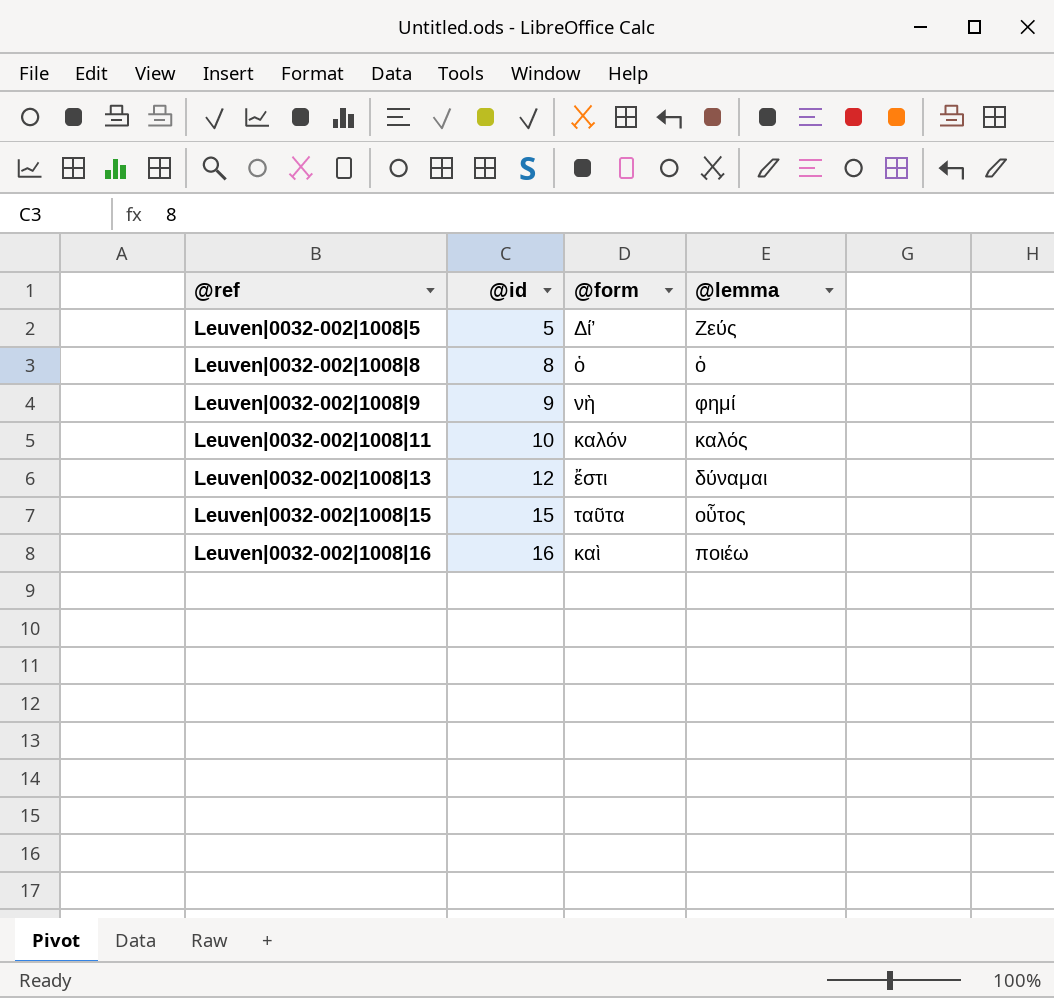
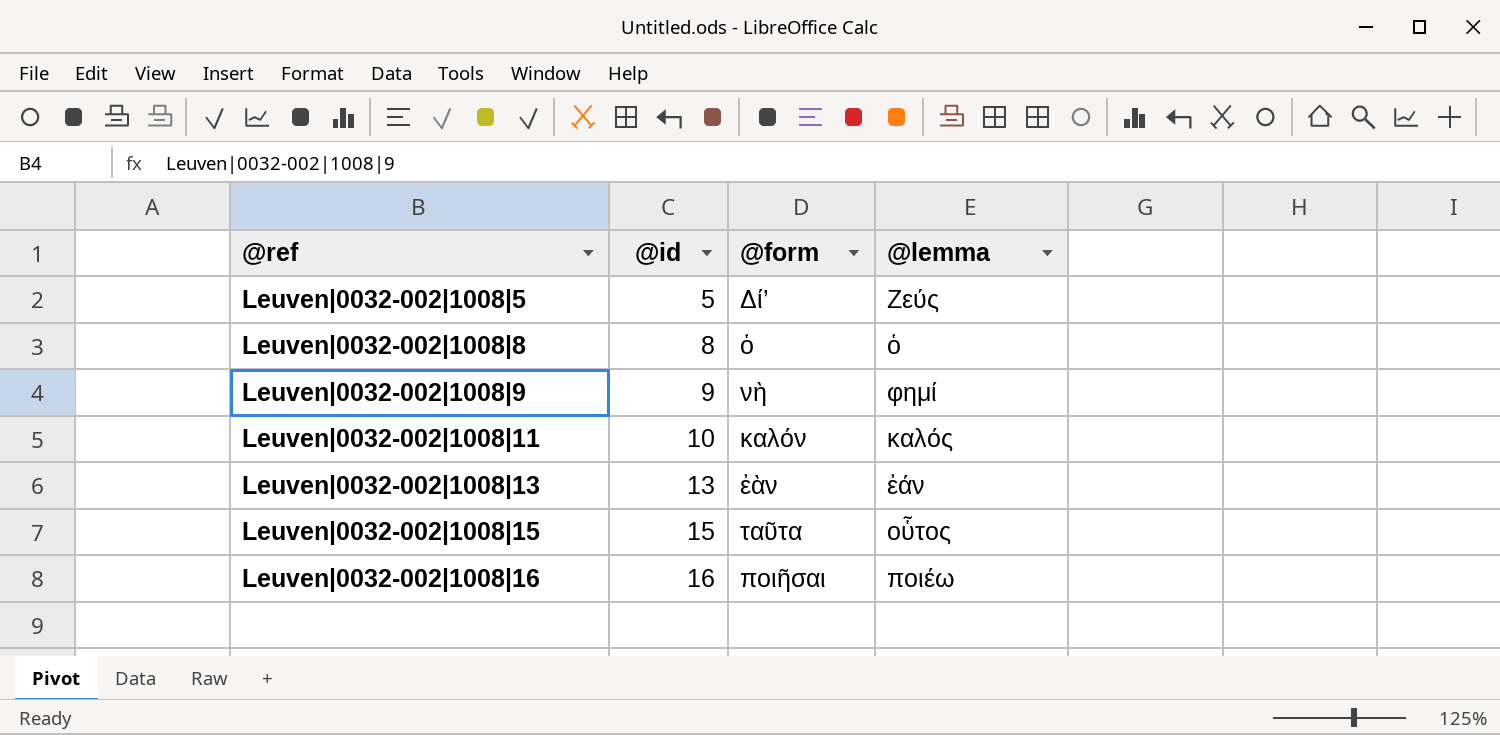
Leuven|0032-002|1008|13 | @id: 12 -> 13
Leuven|0032-002|1008|13 | @form: ἔστι -> ἐὰν
Leuven|0032-002|1008|13 | @lemma: δύναμαι -> ἐάν
Leuven|0032-002|1008|16 | @form: καὶ -> ποιῆσαι

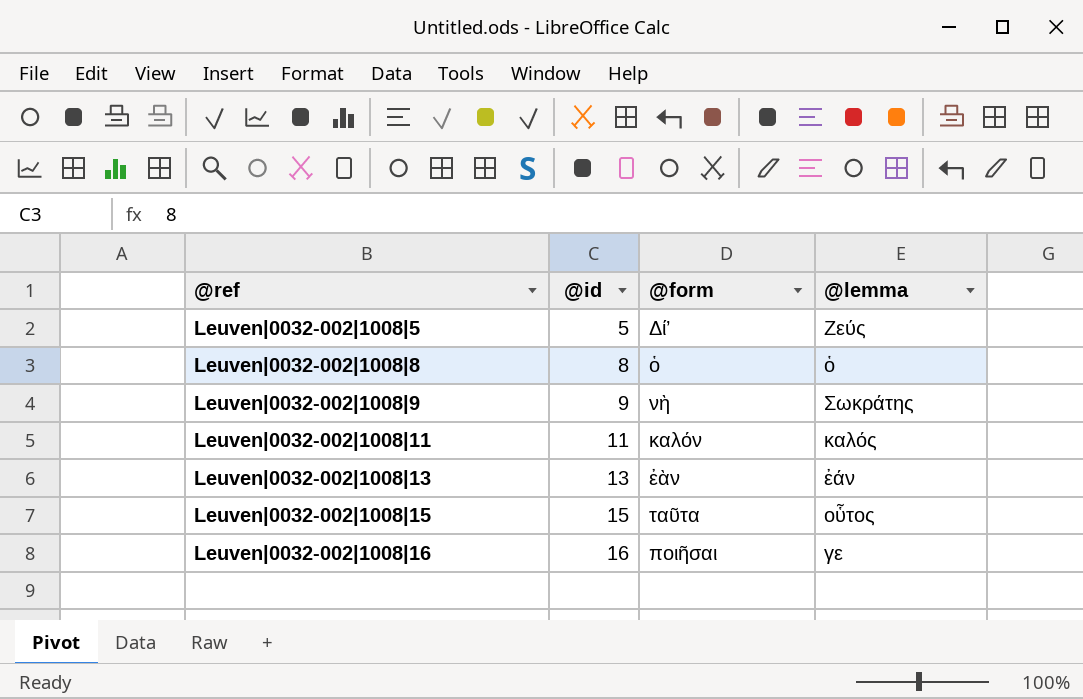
Leuven|0032-002|1008|9 | @lemma: φημί -> Σωκράτης
Leuven|0032-002|1008|11 | @id: 10 -> 11
Leuven|0032-002|1008|16 | @lemma: ποιέω -> γε

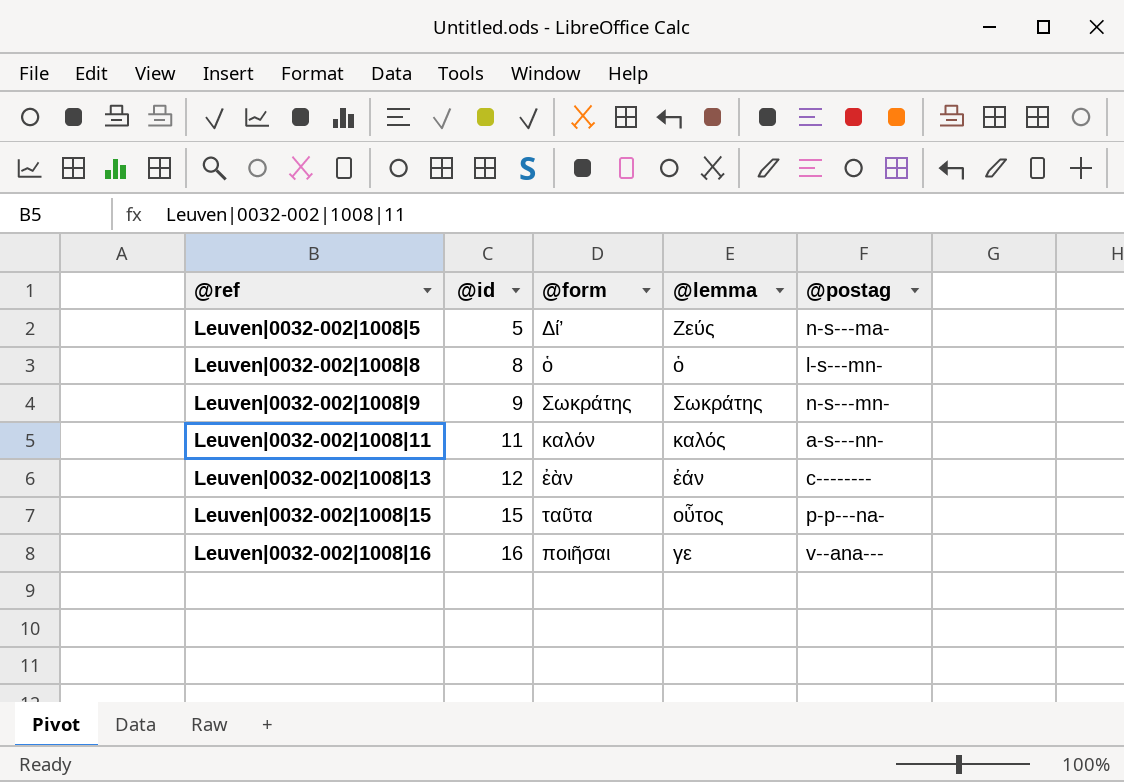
column @postag | position: none -> 5
Leuven|0032-002|1008|9 | @form: νὴ -> Σωκράτης
Leuven|0032-002|1008|13 | @id: 13 -> 12

